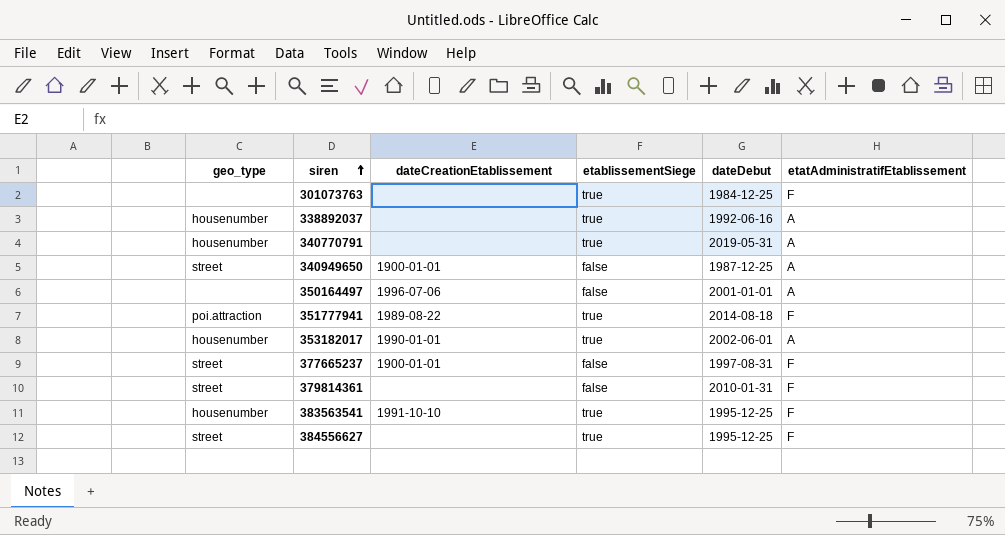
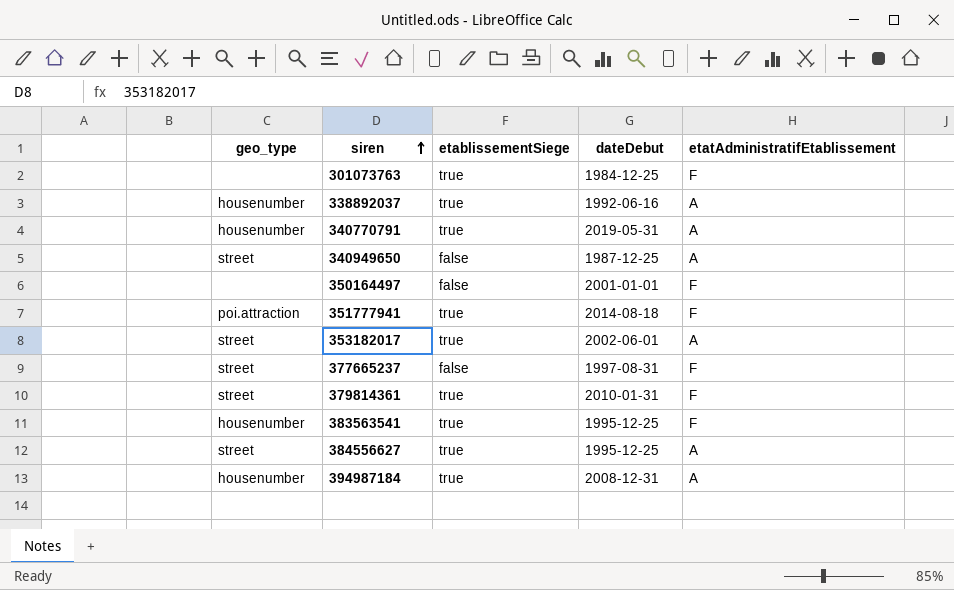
column dateCreationEtablissement | position: 3 -> none
350164497 | etatAdministratifEtablissement: A -> F
353182017 | geo_type: housenumber -> street
379814361 | etablissementSiege: false -> true
384556627 | etatAdministratifEtablissement: F -> A
row 394987184: none -> housenumber | true | 2008-12-31 | A

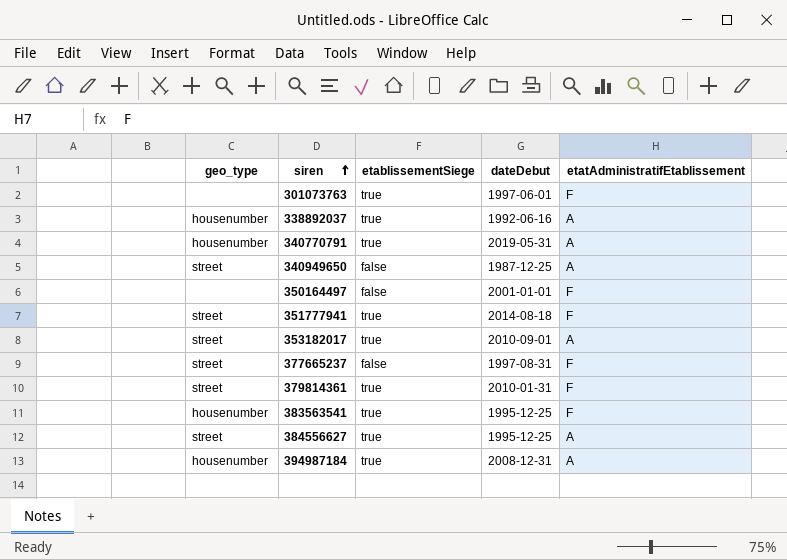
301073763 | dateDebut: 1984-12-25 -> 1997-06-01
351777941 | geo_type: poi.attraction -> street
353182017 | dateDebut: 2002-06-01 -> 2010-09-01

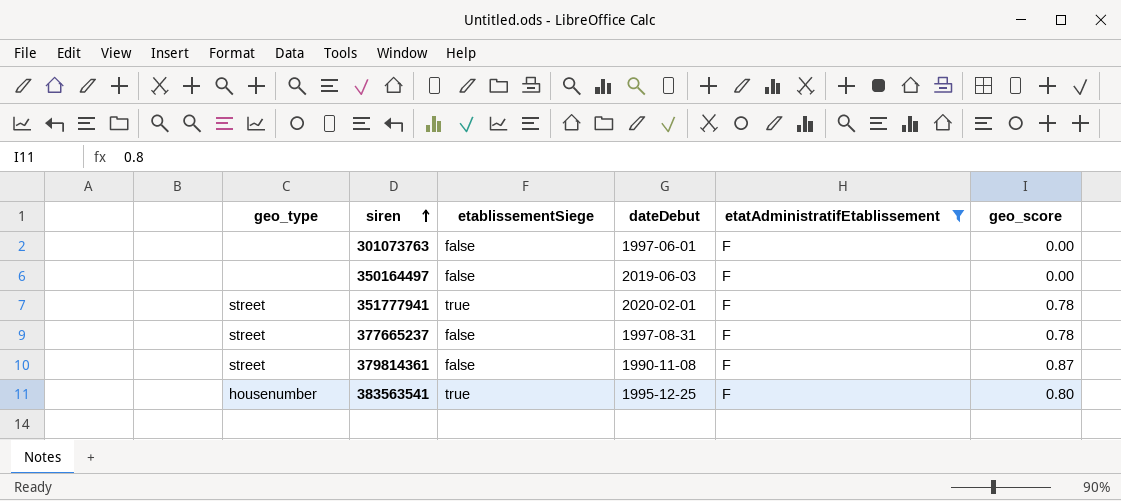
filter: none -> etatAdministratifEtablissement = F
column geo_score | position: none -> 6
301073763 | etablissementSiege: true -> false
350164497 | dateDebut: 2001-01-01 -> 2019-06-03
351777941 | dateDebut: 2014-08-18 -> 2020-02-01
379814361 | etablissementSiege: true -> false
379814361 | dateDebut: 2010-01-31 -> 1990-11-08

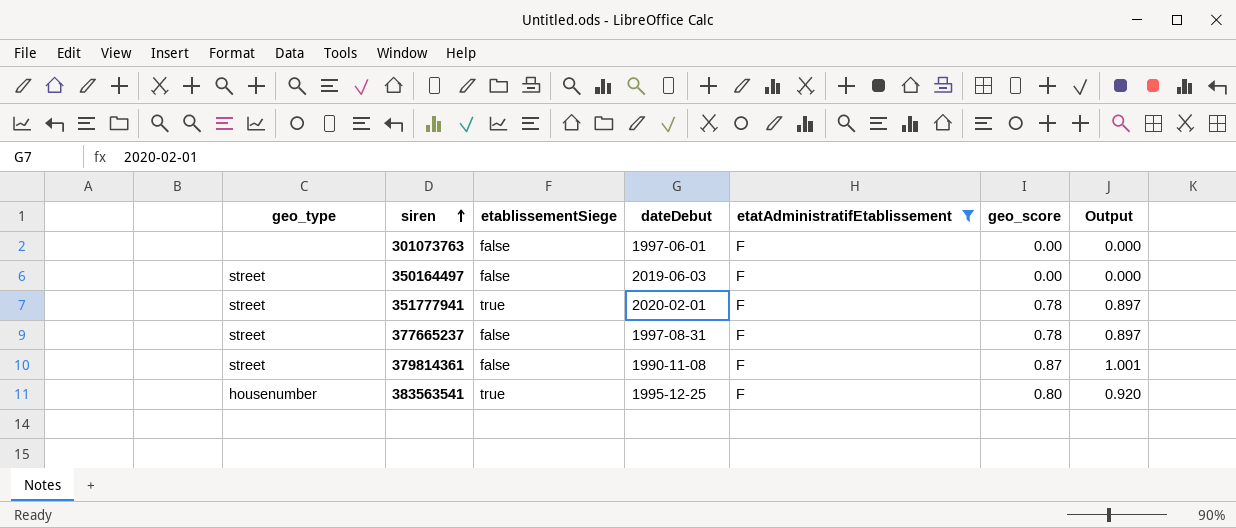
column Output | formula: none -> [geo_score] * 1.15
350164497 | geo_type: none -> street

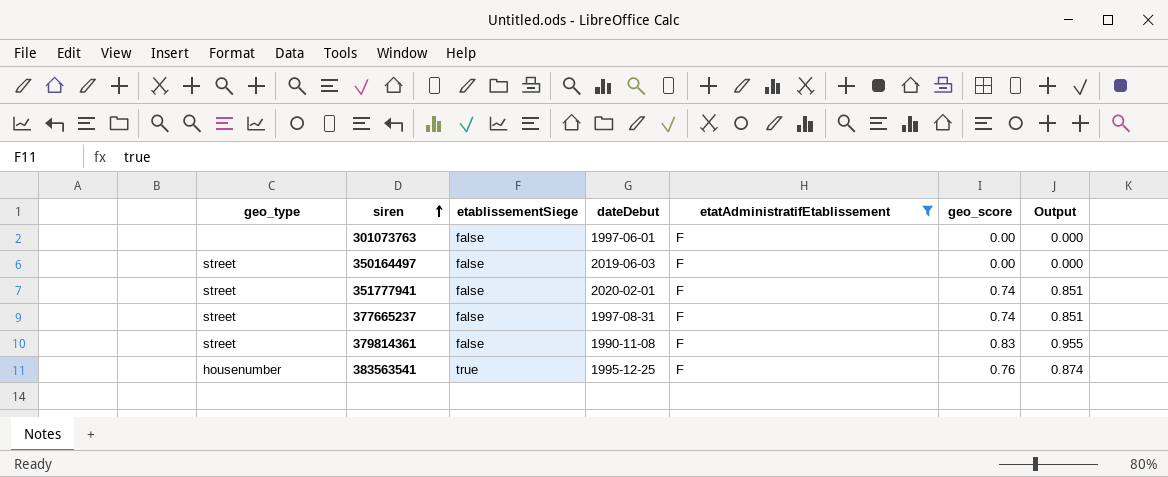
351777941 | etablissementSiege: true -> false
351777941 | geo_score: 0.78 -> 0.74
351777941 | Output: 0.897 -> 0.851
377665237 | geo_score: 0.78 -> 0.74
377665237 | Output: 0.897 -> 0.851
379814361 | geo_score: 0.87 -> 0.83
379814361 | Output: 1.001 -> 0.955
383563541 | geo_score: 0.80 -> 0.76
383563541 | Output: 0.920 -> 0.874

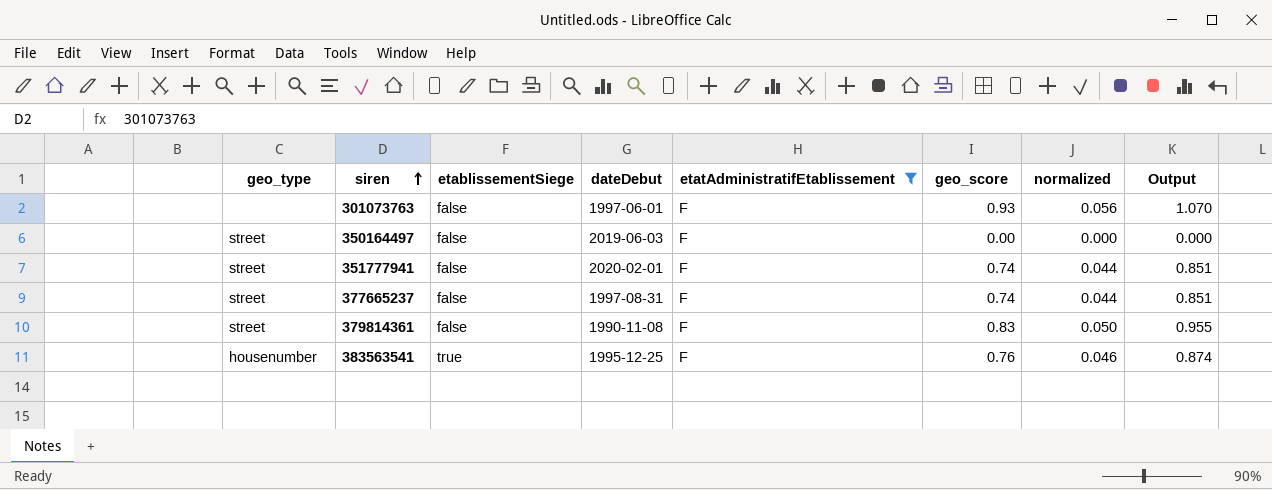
column normalized | formula: none -> [geo_score] * 0.06
301073763 | geo_score: 0.00 -> 0.93
301073763 | Output: 0.000 -> 1.070

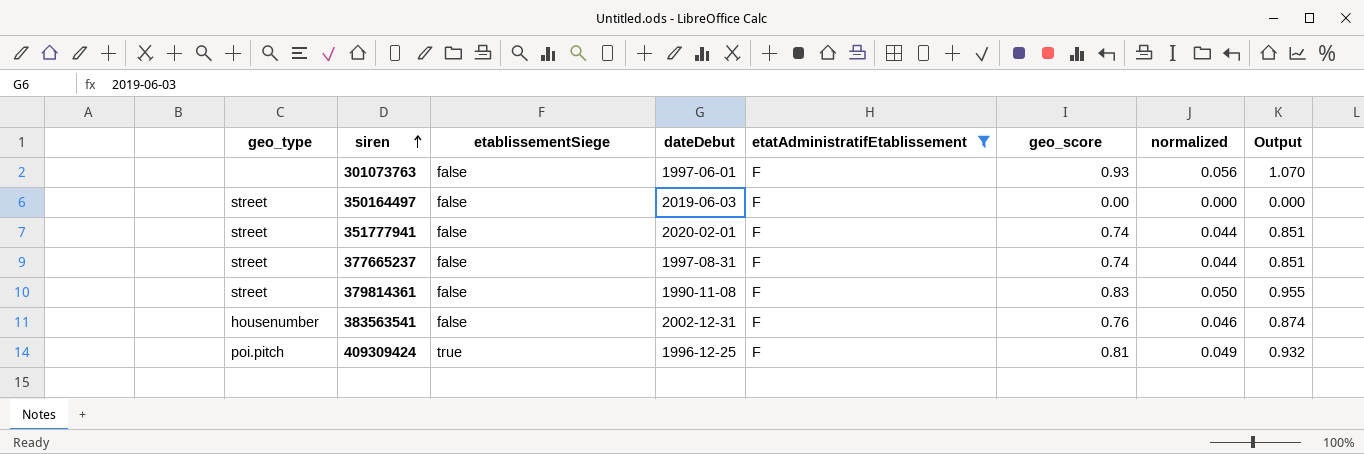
383563541 | etablissementSiege: true -> false
383563541 | dateDebut: 1995-12-25 -> 2002-12-31
row 409309424: none -> poi.pitch | true | 1996-12-25 | F | 0.81 | 0.049 | 0.932

